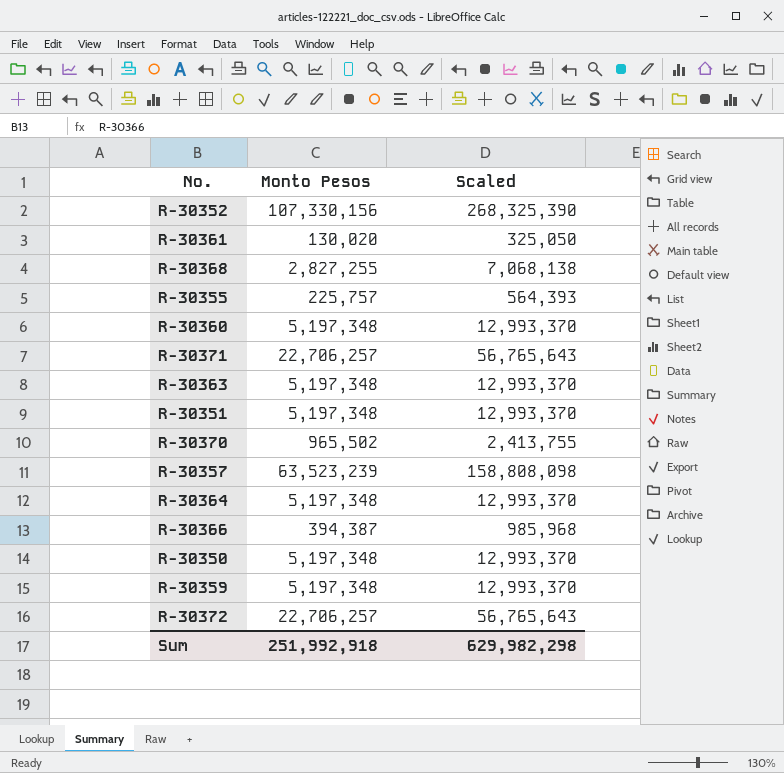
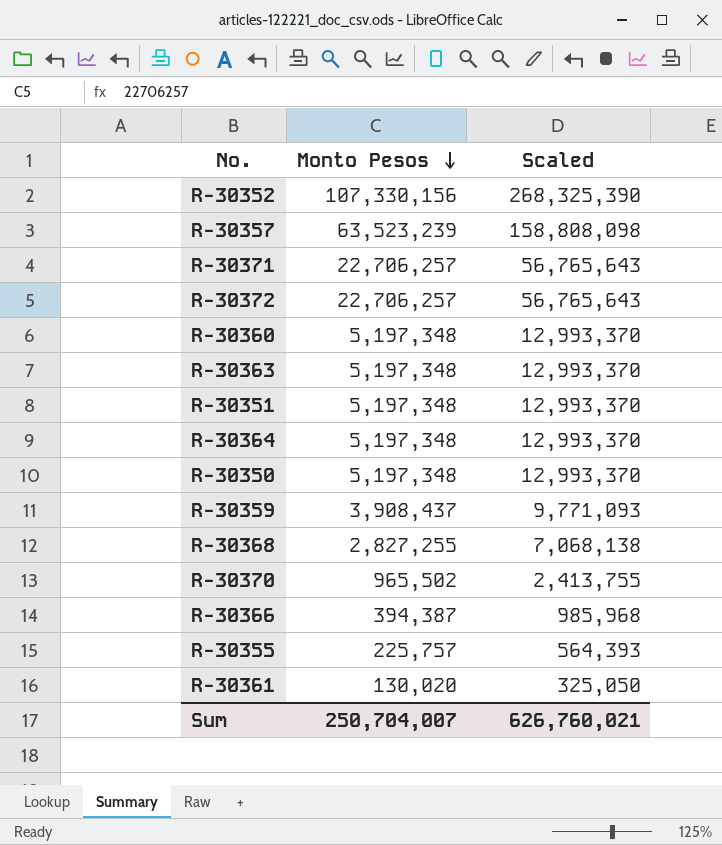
row order: none -> Monto Pesos descending
R-30359 | Monto Pesos: 5,197,348 -> 3,908,437
R-30359 | Scaled: 12,993,370 -> 9,771,093
Sum | Monto Pesos: 251,992,918 -> 250,704,007
Sum | Scaled: 629,982,298 -> 626,760,021

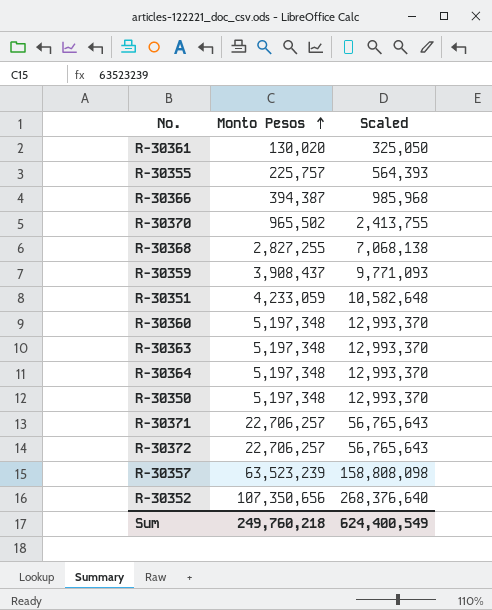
row order: Monto Pesos descending -> Monto Pesos ascending
R-30351 | Monto Pesos: 5,197,348 -> 4,233,059
R-30351 | Scaled: 12,993,370 -> 10,582,648
R-30352 | Monto Pesos: 107,330,156 -> 107,350,656
R-30352 | Scaled: 268,325,390 -> 268,376,640
Sum | Monto Pesos: 250,704,007 -> 249,760,218
Sum | Scaled: 626,760,021 -> 624,400,549

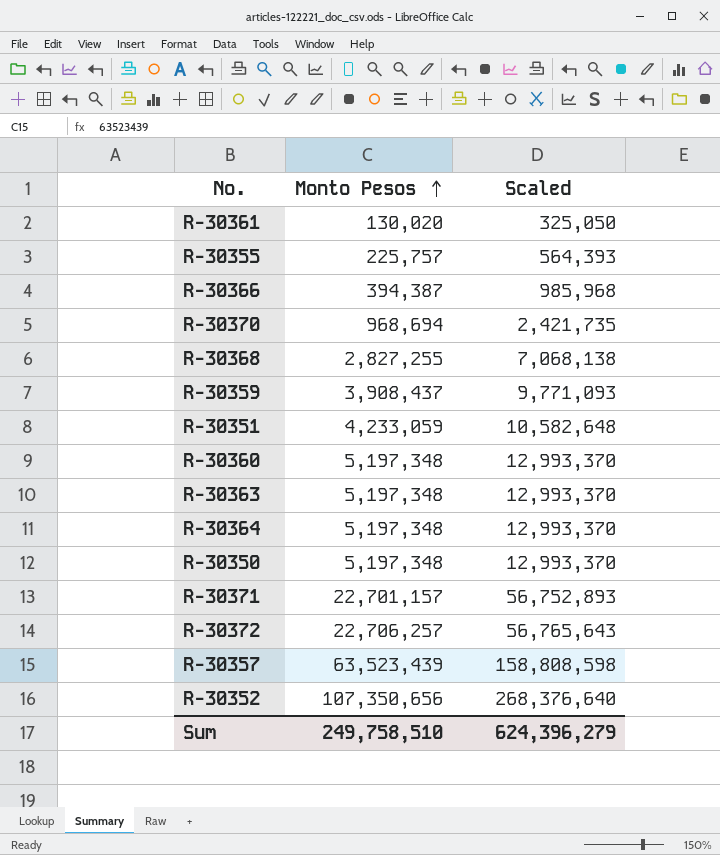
R-30370 | Monto Pesos: 965,502 -> 968,694
R-30370 | Scaled: 2,413,755 -> 2,421,735
R-30371 | Monto Pesos: 22,706,257 -> 22,701,157
R-30371 | Scaled: 56,765,643 -> 56,752,893
R-30357 | Monto Pesos: 63,523,239 -> 63,523,439
R-30357 | Scaled: 158,808,098 -> 158,808,598
Sum | Monto Pesos: 249,760,218 -> 249,758,510
Sum | Scaled: 624,400,549 -> 624,396,279

